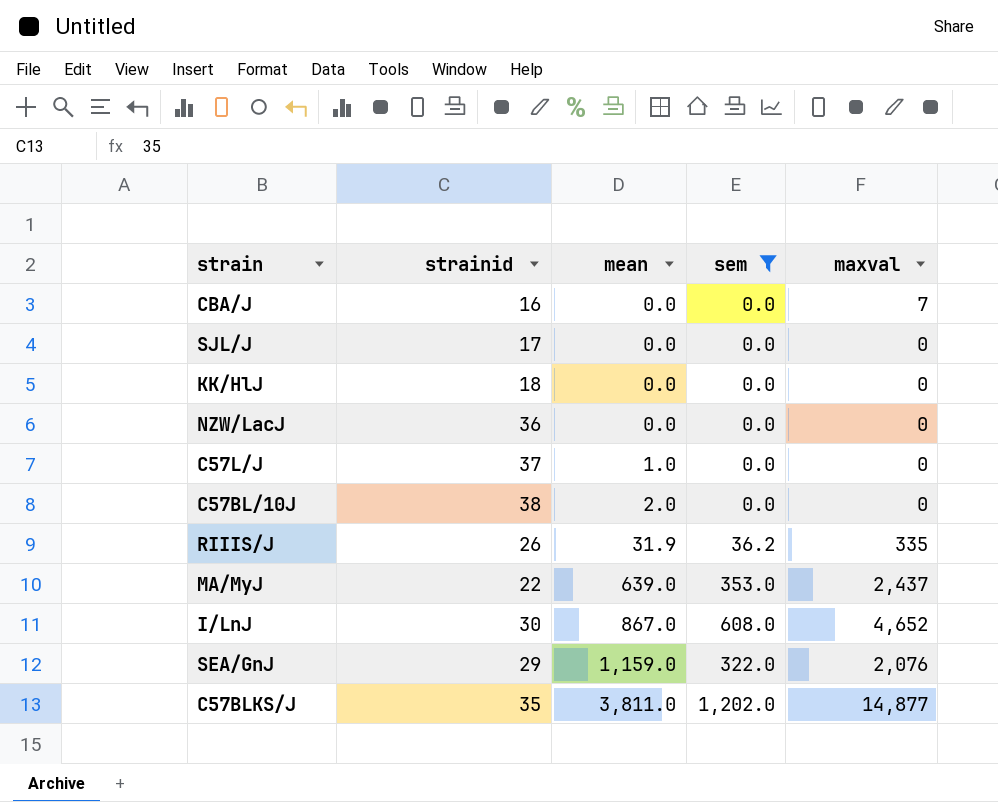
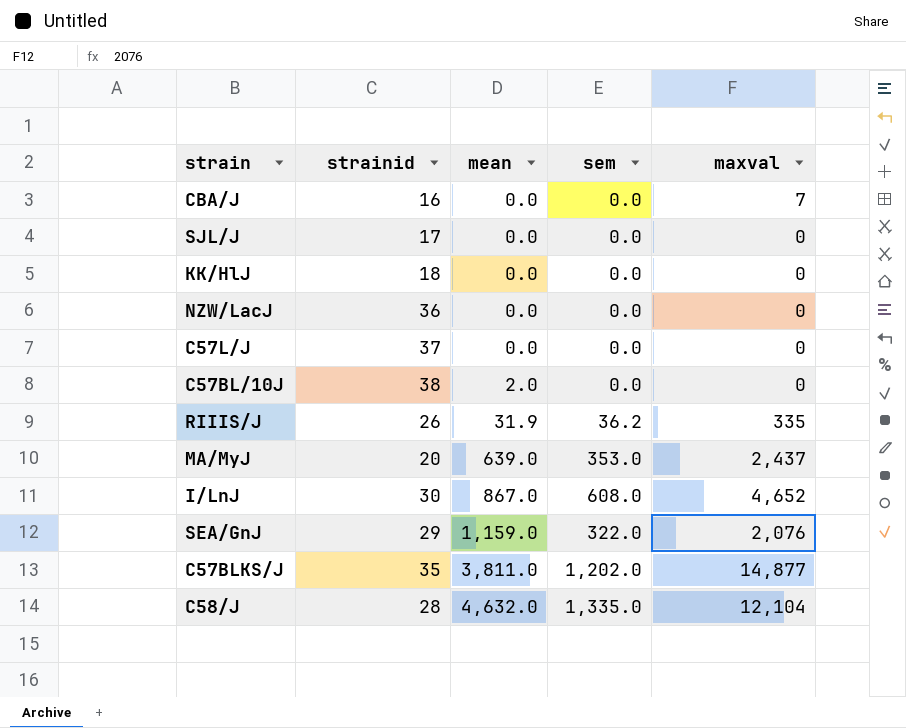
filter: sem != 1,335.0 -> none
C57L/J | mean: 1.0 -> 0.0
MA/MyJ | strainid: 22 -> 20

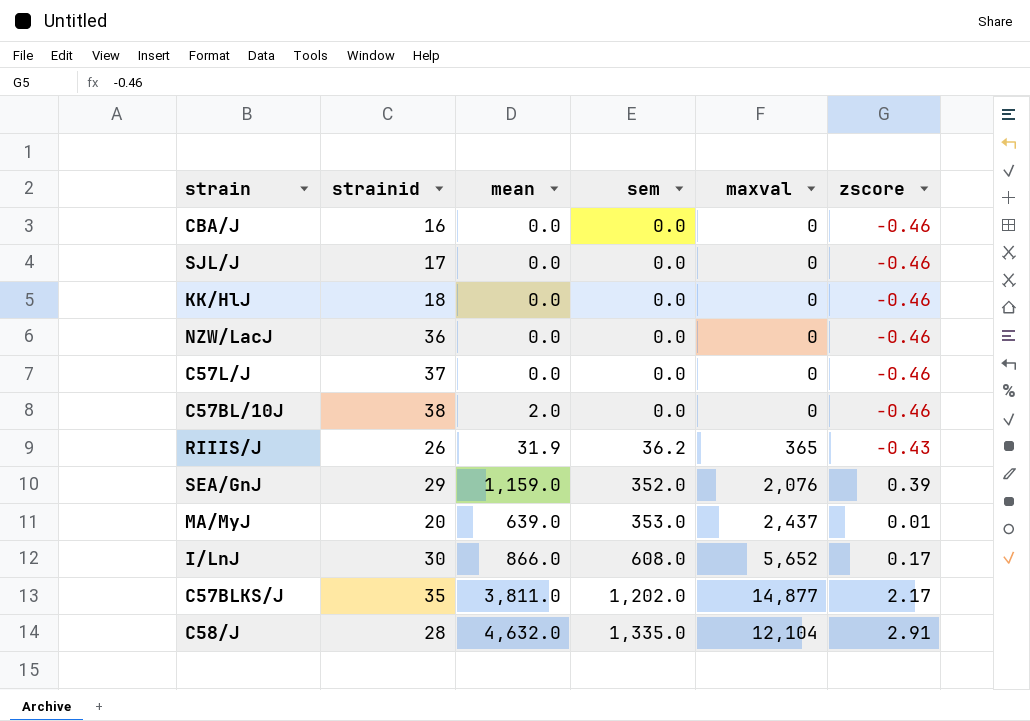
row order: mean ascending -> sem ascending
column zscore | position: none -> 6
CBA/J | maxval: 7 -> 0
RIIIS/J | maxval: 335 -> 365
SEA/GnJ | sem: 322.0 -> 352.0
I/LnJ | mean: 867.0 -> 866.0
I/LnJ | maxval: 4,652 -> 5,652

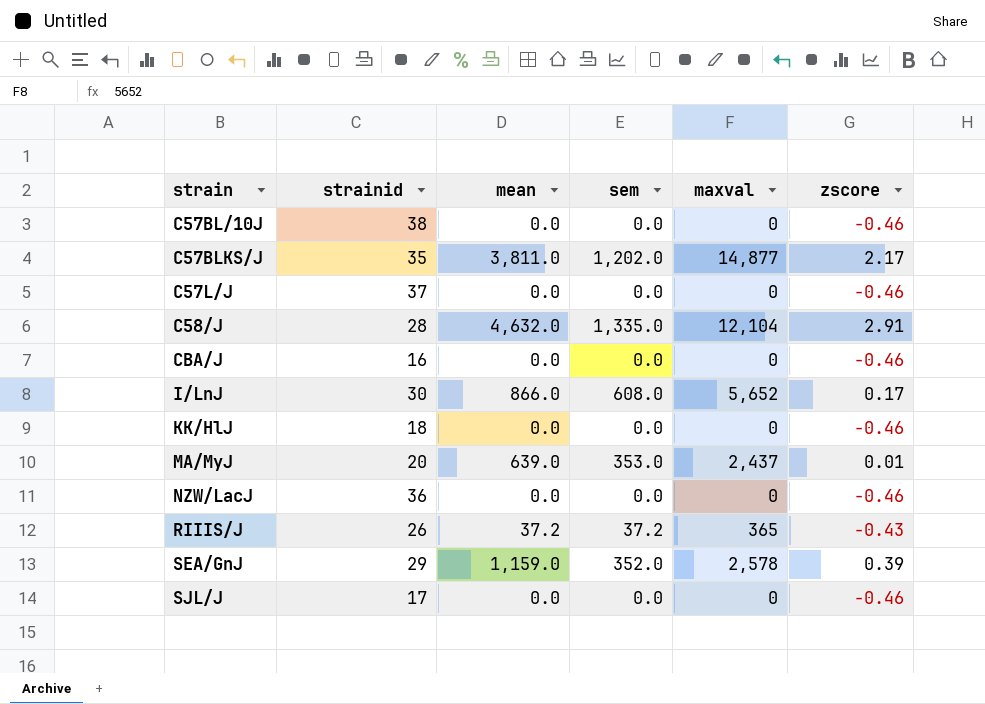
row order: sem ascending -> strain ascending
C57BL/10J | mean: 2.0 -> 0.0
RIIIS/J | mean: 31.9 -> 37.2
RIIIS/J | sem: 36.2 -> 37.2
SEA/GnJ | maxval: 2,076 -> 2,578

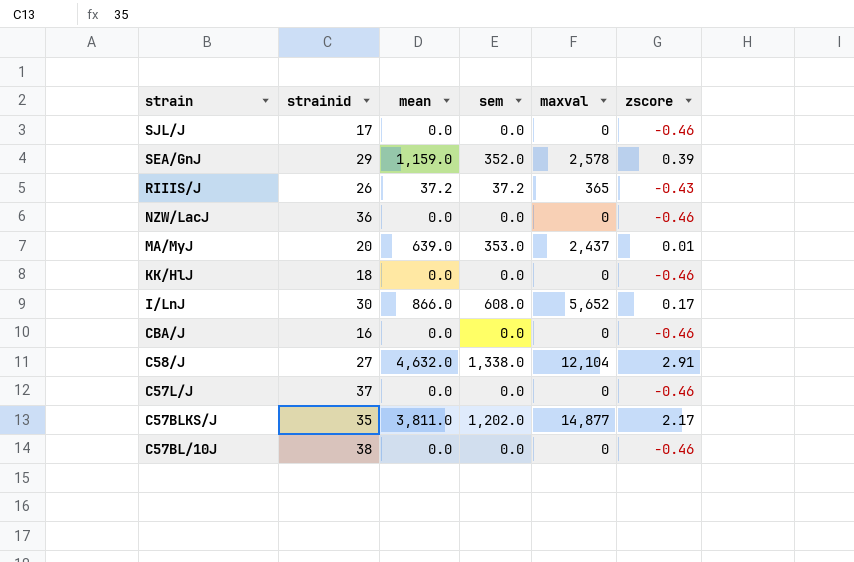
row order: strain ascending -> strain descending
C58/J | strainid: 28 -> 27
C58/J | sem: 1,335.0 -> 1,338.0

